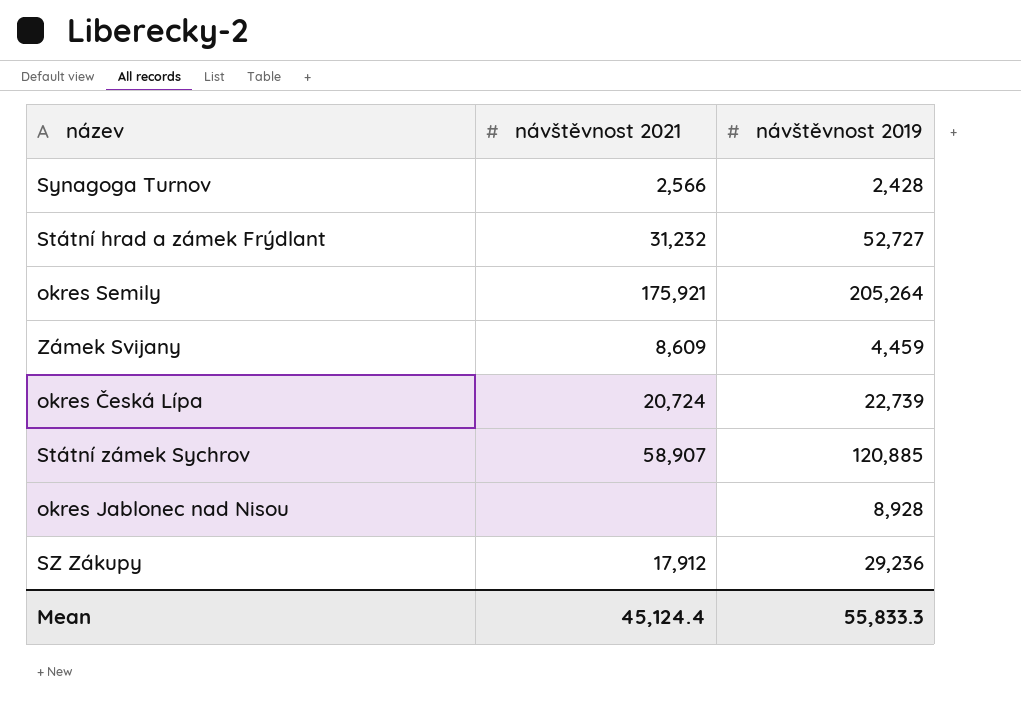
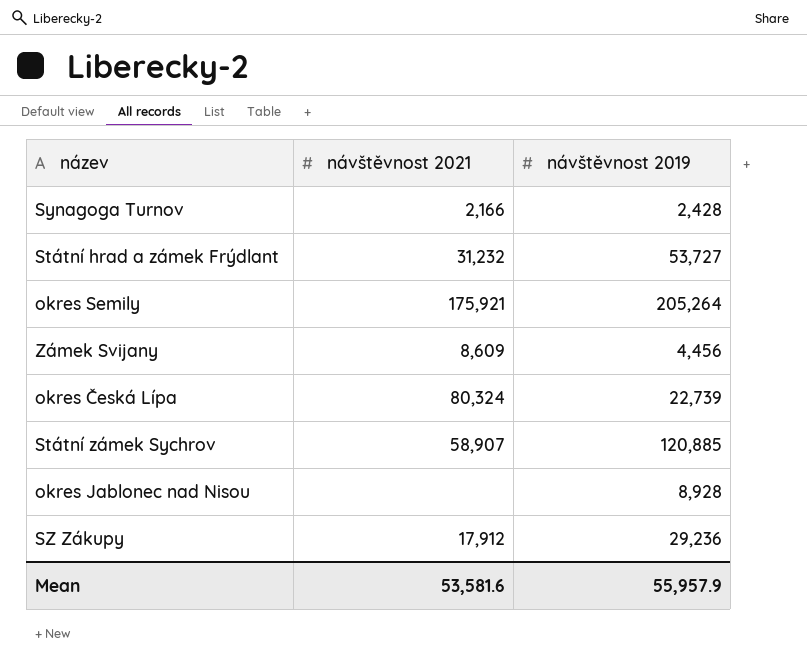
Synagoga Turnov | návštěvnost 2021: 2,566 -> 2,166
Státní hrad a zámek Frýdlant | návštěvnost 2019: 52,727 -> 53,727
Zámek Svijany | návštěvnost 2019: 4,459 -> 4,456
okres Česká Lípa | návštěvnost 2021: 20,724 -> 80,324
Mean | návštěvnost 2021: 45,124.4 -> 53,581.6
Mean | návštěvnost 2019: 55,833.3 -> 55,957.9

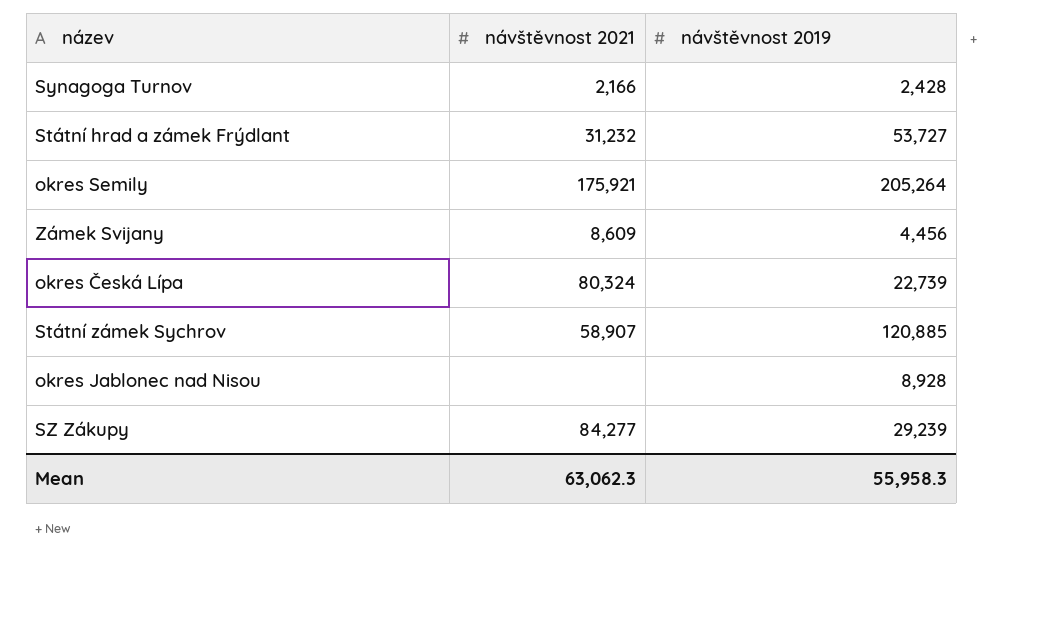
SZ Zákupy | návštěvnost 2021: 17,912 -> 84,277
SZ Zákupy | návštěvnost 2019: 29,236 -> 29,239
Mean | návštěvnost 2021: 53,581.6 -> 63,062.3
Mean | návštěvnost 2019: 55,957.9 -> 55,958.3

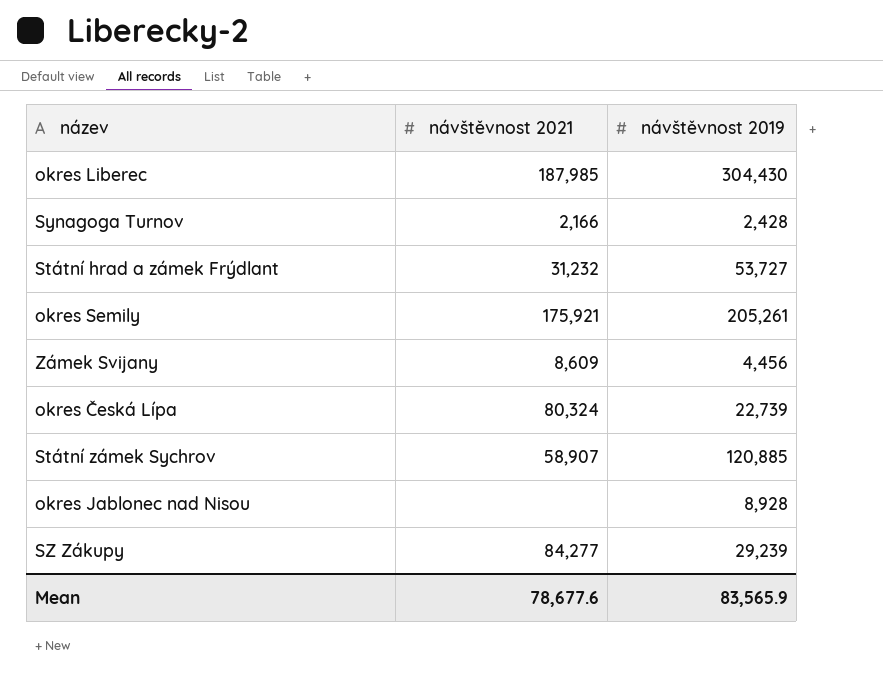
row okres Liberec: none -> 187,985 | 304,430
okres Semily | návštěvnost 2019: 205,264 -> 205,261
Mean | návštěvnost 2021: 63,062.3 -> 78,677.6
Mean | návštěvnost 2019: 55,958.3 -> 83,565.9

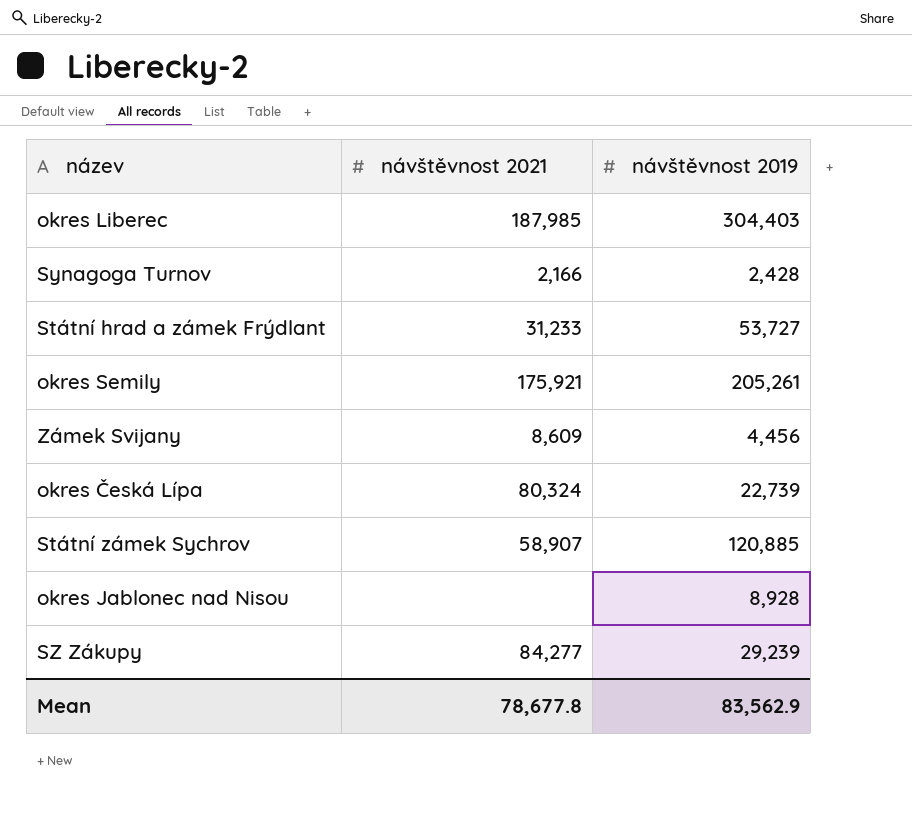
okres Liberec | návštěvnost 2019: 304,430 -> 304,403
Státní hrad a zámek Frýdlant | návštěvnost 2021: 31,232 -> 31,233
Mean | návštěvnost 2021: 78,677.6 -> 78,677.8
Mean | návštěvnost 2019: 83,565.9 -> 83,562.9

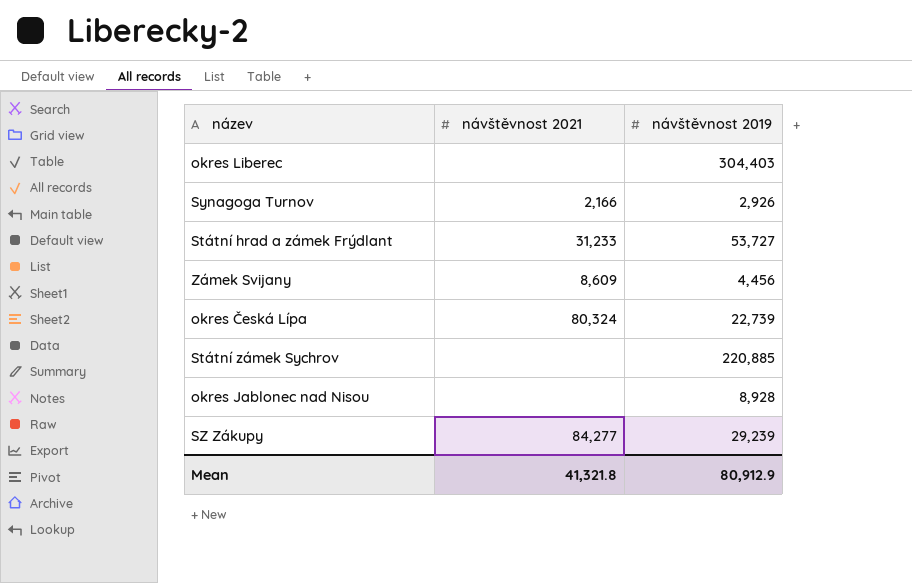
row okres Semily: 175,921 | 205,261 -> none
okres Liberec | návštěvnost 2021: 187,985 -> none
Synagoga Turnov | návštěvnost 2019: 2,428 -> 2,926
Státní zámek Sychrov | návštěvnost 2021: 58,907 -> none
Státní zámek Sychrov | návštěvnost 2019: 120,885 -> 220,885
Mean | návštěvnost 2021: 78,677.8 -> 41,321.8
Mean | návštěvnost 2019: 83,562.9 -> 80,912.9

